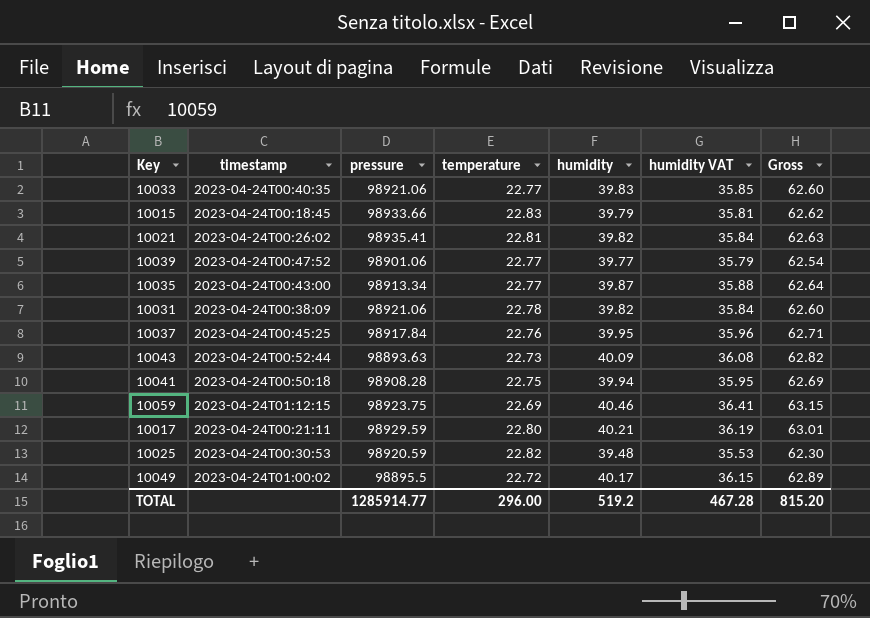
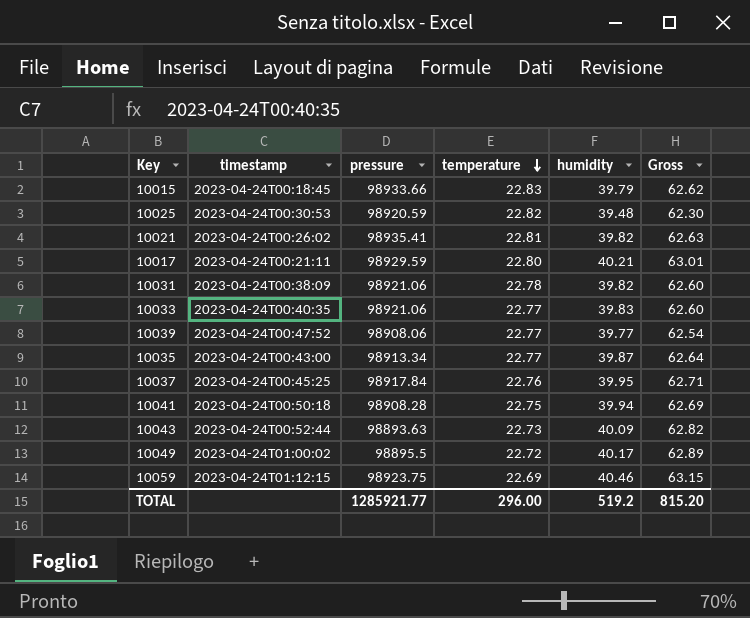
row order: none -> temperature descending
column humidity VAT | formula: [humidity] * 0.9 -> none
10039 | pressure: 98901.06 -> 98908.06
TOTAL | pressure: 1285914.77 -> 1285921.77

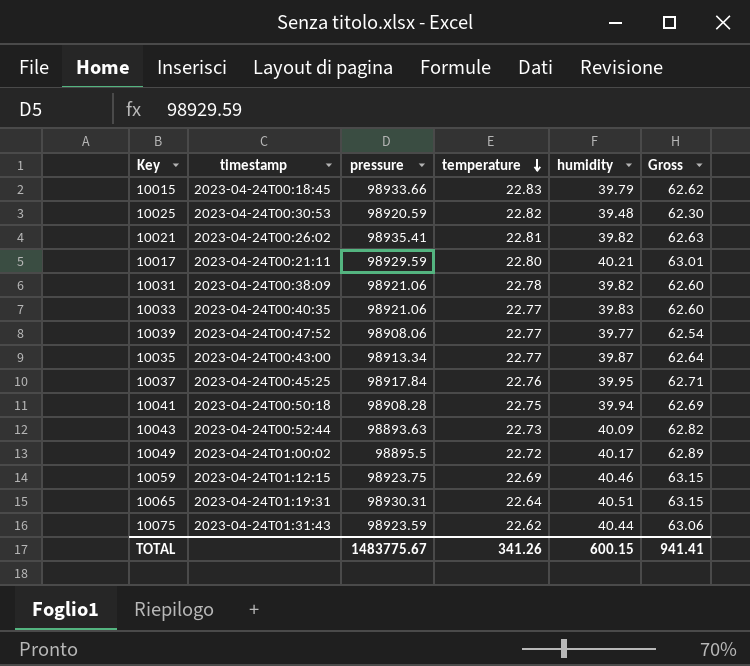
row 10065: none -> 2023-04-24T01:19:31 | 98930.31 | 22.64 | 40.51 | 63.15
row 10075: none -> 2023-04-24T01:31:43 | 98923.59 | 22.62 | 40.44 | 63.06
TOTAL | pressure: 1285921.77 -> 1483775.67
TOTAL | temperature: 296.00 -> 341.26
TOTAL | humidity: 519.2 -> 600.15
TOTAL | Gross: 815.20 -> 941.41

